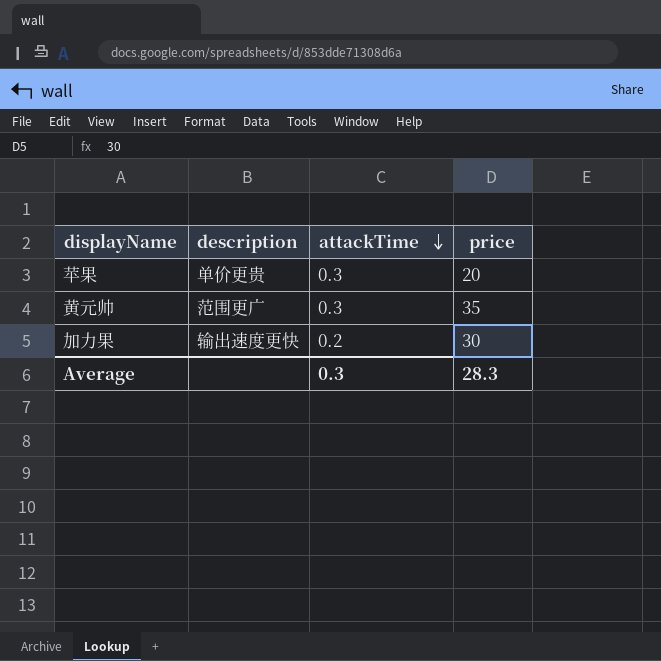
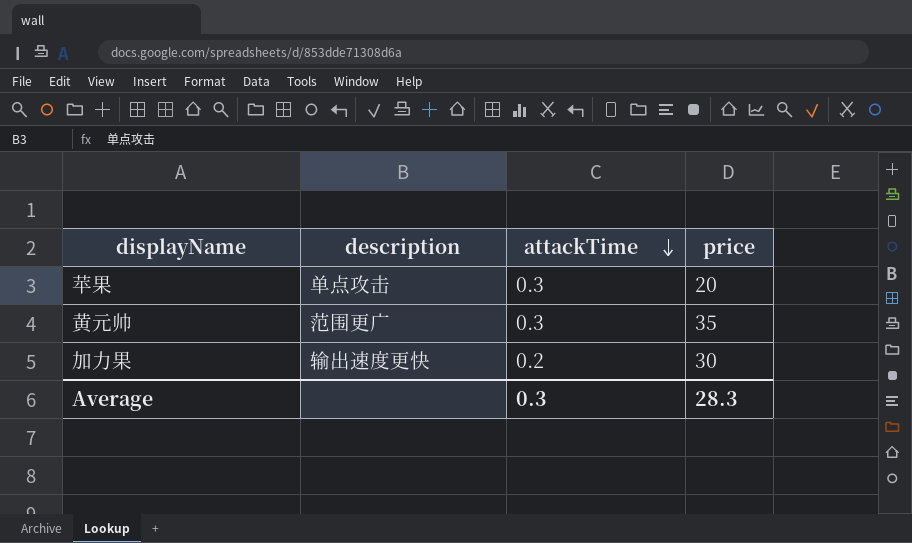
苹果 | description: 单价更贵 -> 单点攻击

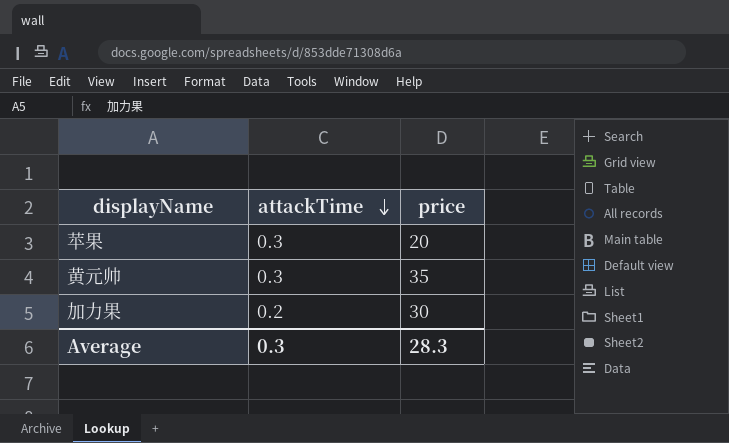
column description | position: 2 -> none

